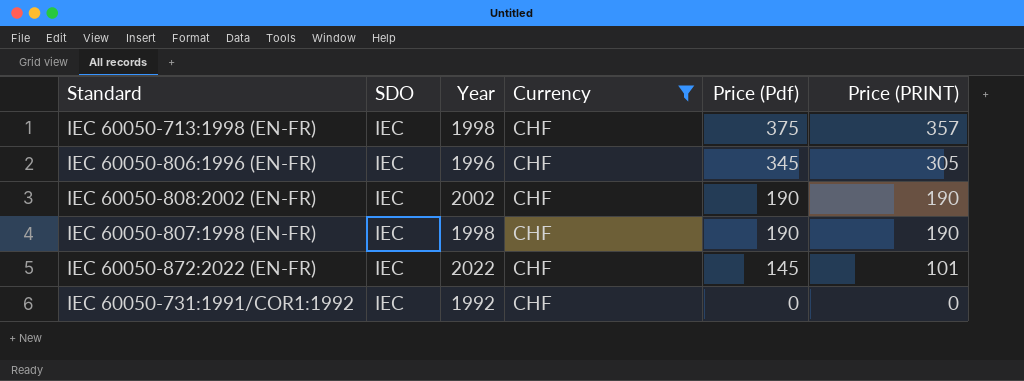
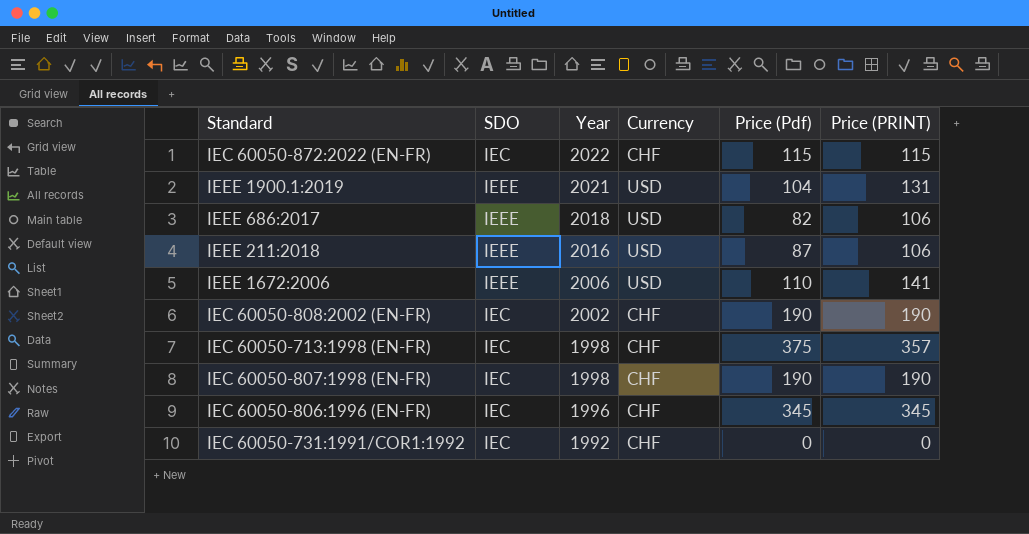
filter: Currency = CHF -> none
row order: Price (Pdf) descending -> Year descending
IEC 60050-872:2022 (EN-FR) | Price (Pdf): 145 -> 115
IEC 60050-872:2022 (EN-FR) | Price (PRINT): 101 -> 115
IEC 60050-806:1996 (EN-FR) | Price (PRINT): 305 -> 345

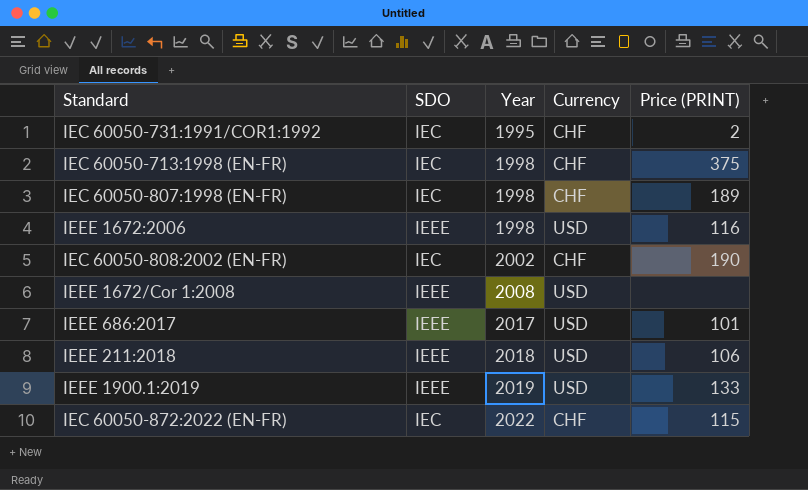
row order: Year descending -> Year ascending
column Price (Pdf) | position: 5 -> none
row IEC 60050-806:1996 (EN-FR): IEC | 1996 | CHF | 345 | 345 -> none
IEC 60050-731:1991/COR1:1992 | Year: 1992 -> 1995
IEC 60050-731:1991/COR1:1992 | Price (PRINT): 0 -> 2
IEC 60050-713:1998 (EN-FR) | Price (PRINT): 357 -> 375
IEC 60050-807:1998 (EN-FR) | Price (PRINT): 190 -> 189
IEEE 1672:2006 | Year: 2006 -> 1998
IEEE 1672:2006 | Price (PRINT): 141 -> 116
row IEEE 1672/Cor 1:2008: none -> IEEE | 2008 | USD | none
IEEE 686:2017 | Year: 2018 -> 2017
IEEE 686:2017 | Price (PRINT): 106 -> 101
IEEE 211:2018 | Year: 2016 -> 2018
IEEE 1900.1:2019 | Year: 2021 -> 2019
IEEE 1900.1:2019 | Price (PRINT): 131 -> 133

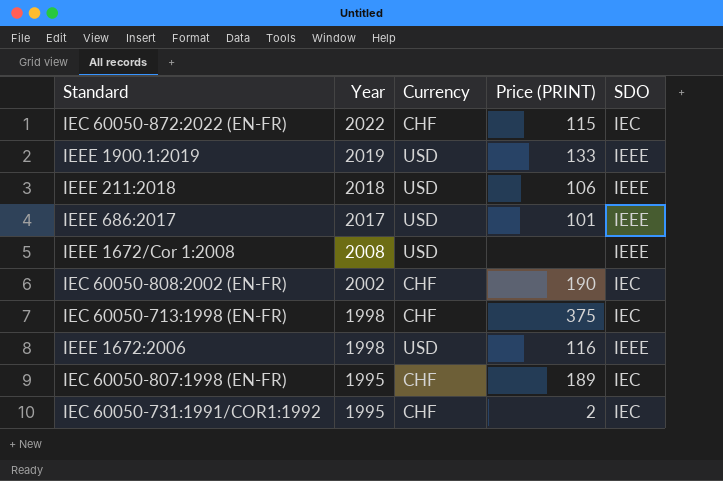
row order: Year ascending -> Year descending
column SDO | position: 2 -> 5
IEC 60050-807:1998 (EN-FR) | Year: 1998 -> 1995

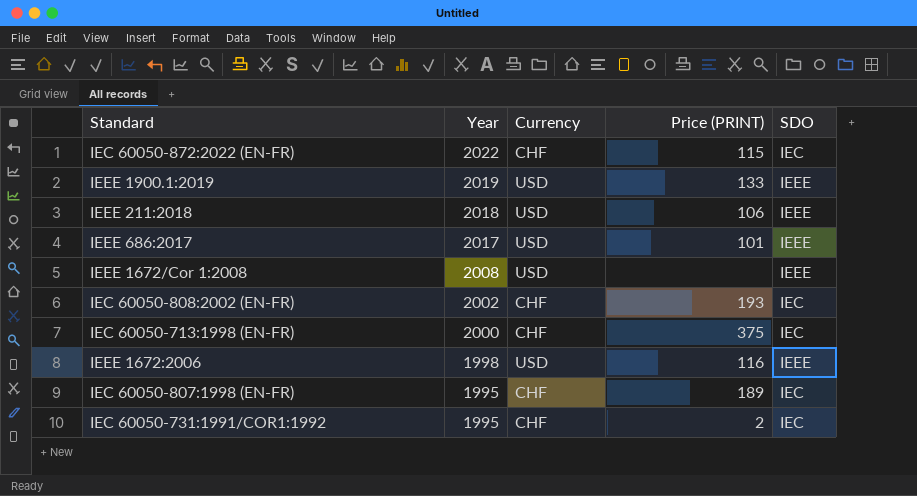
IEC 60050-808:2002 (EN-FR) | Price (PRINT): 190 -> 193
IEC 60050-713:1998 (EN-FR) | Year: 1998 -> 2000

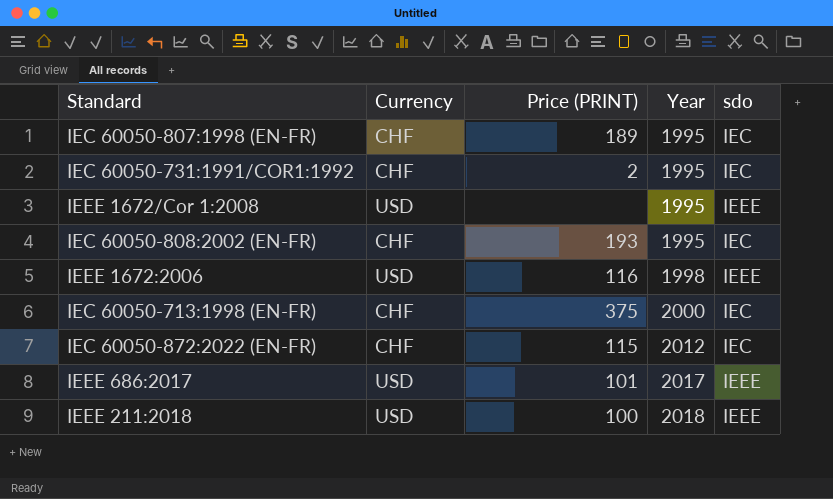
row order: Year descending -> Year ascending
column Year | position: 2 -> 4
column name: SDO -> sdo
row IEEE 1900.1:2019: 2019 | USD | 133 | IEEE -> none
IEEE 1672/Cor 1:2008 | Year: 2008 -> 1995
IEC 60050-808:2002 (EN-FR) | Year: 2002 -> 1995
IEC 60050-872:2022 (EN-FR) | Year: 2022 -> 2012
IEEE 211:2018 | Price (PRINT): 106 -> 100

